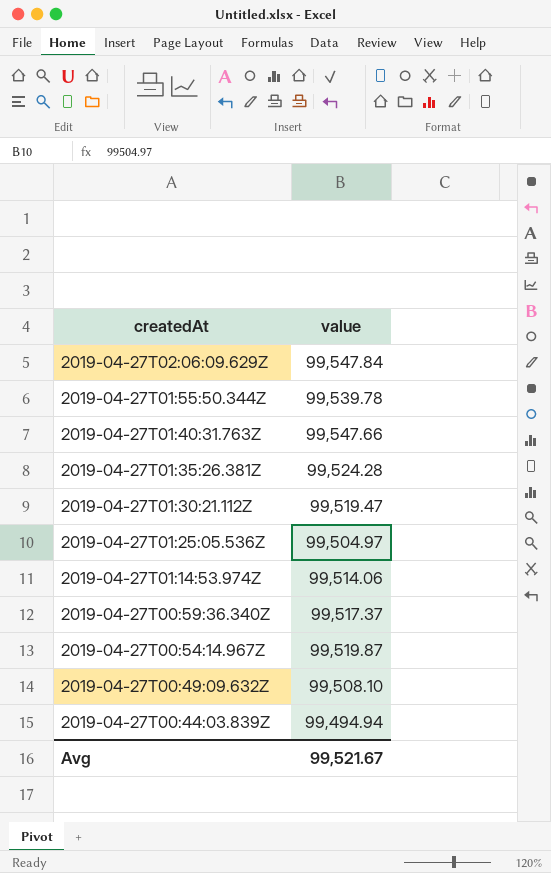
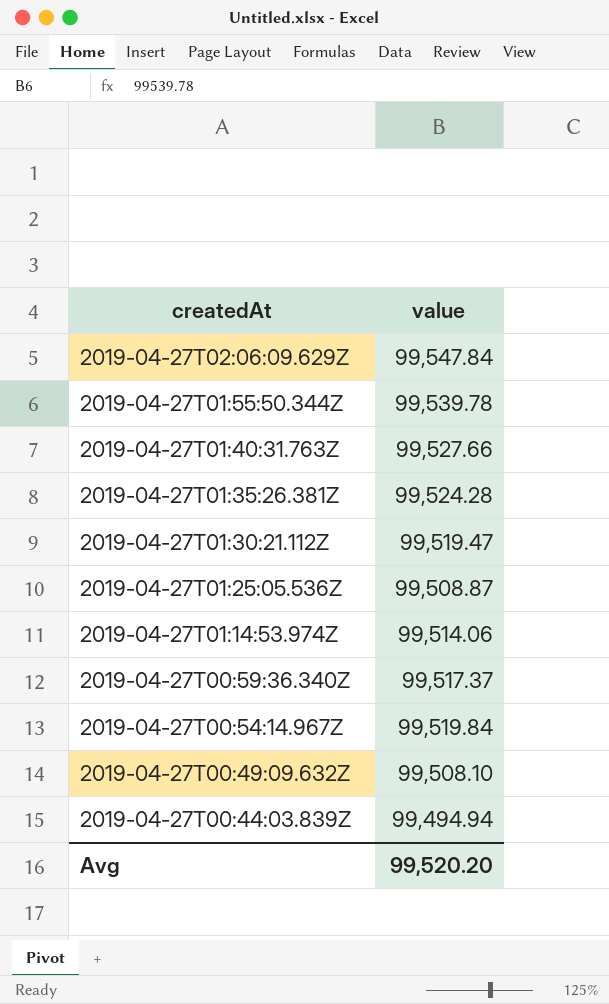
2019-04-27T01:40:31.763Z | value: 99,547.66 -> 99,527.66
2019-04-27T01:25:05.536Z | value: 99,504.97 -> 99,508.87
2019-04-27T00:54:14.967Z | value: 99,519.87 -> 99,519.84
Avg | value: 99,521.67 -> 99,520.20

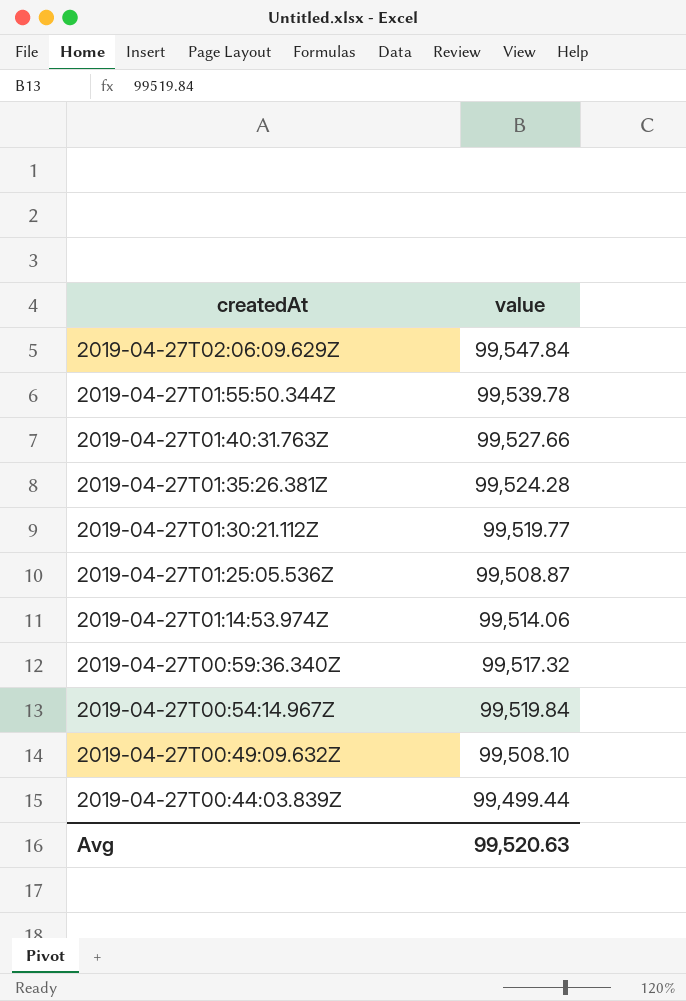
2019-04-27T01:30:21.112Z | value: 99,519.47 -> 99,519.77
2019-04-27T00:59:36.340Z | value: 99,517.37 -> 99,517.32
2019-04-27T00:44:03.839Z | value: 99,494.94 -> 99,499.44
Avg | value: 99,520.20 -> 99,520.63

